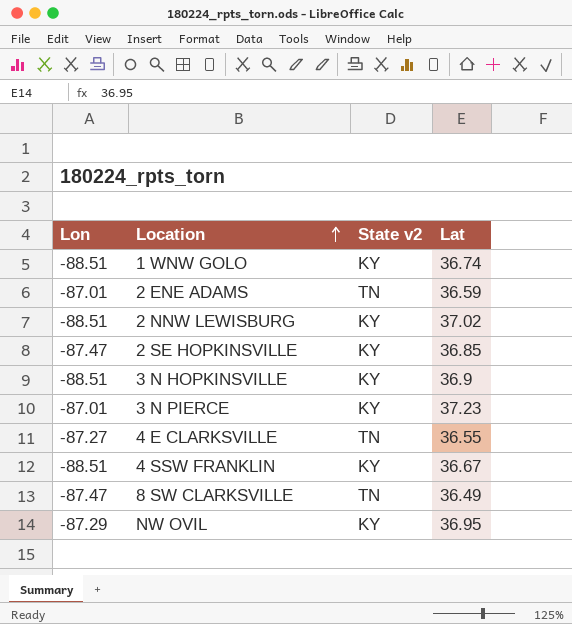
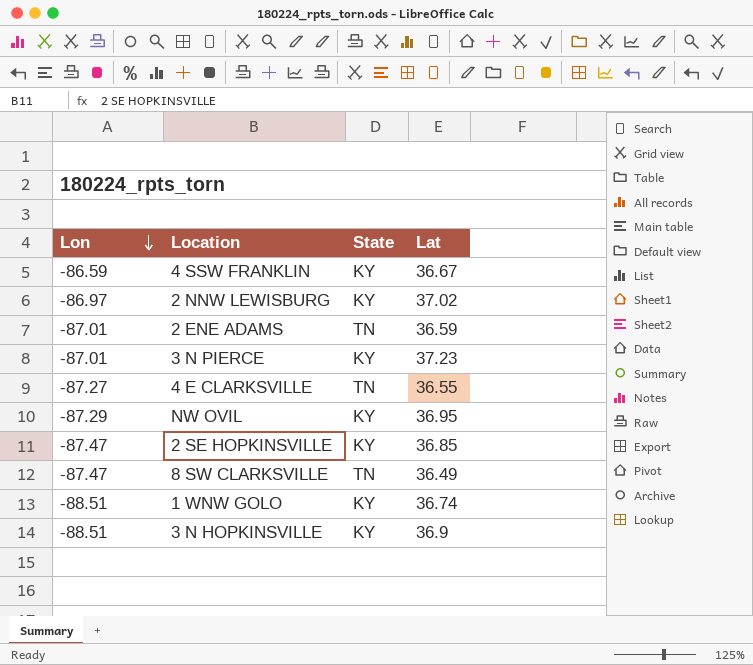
row order: Location ascending -> Lon descending
column name: State v2 -> State
4 SSW FRANKLIN | Lon: -88.51 -> -86.59
2 NNW LEWISBURG | Lon: -88.51 -> -86.97

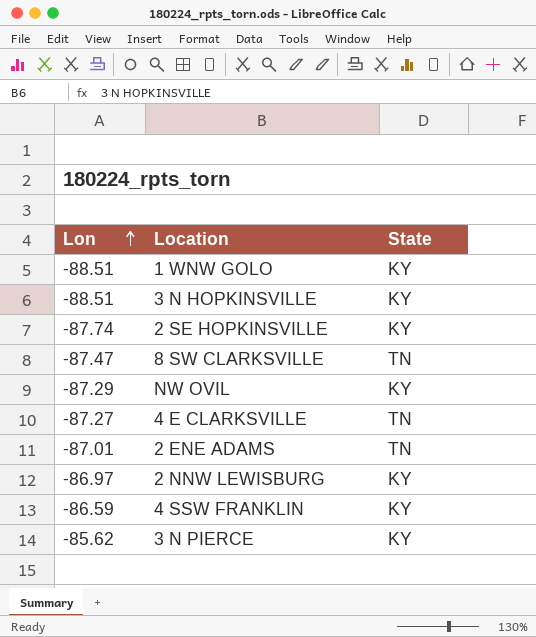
row order: Lon descending -> Lon ascending
column Lat | position: 4 -> none
2 SE HOPKINSVILLE | Lon: -87.47 -> -87.74
3 N PIERCE | Lon: -87.01 -> -85.62

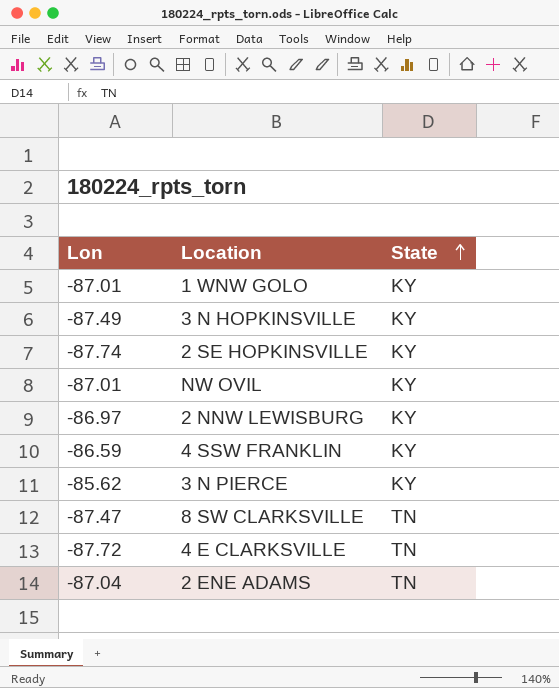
row order: Lon ascending -> State ascending
1 WNW GOLO | Lon: -88.51 -> -87.01
3 N HOPKINSVILLE | Lon: -88.51 -> -87.49
NW OVIL | Lon: -87.29 -> -87.01
4 E CLARKSVILLE | Lon: -87.27 -> -87.72
2 ENE ADAMS | Lon: -87.01 -> -87.04

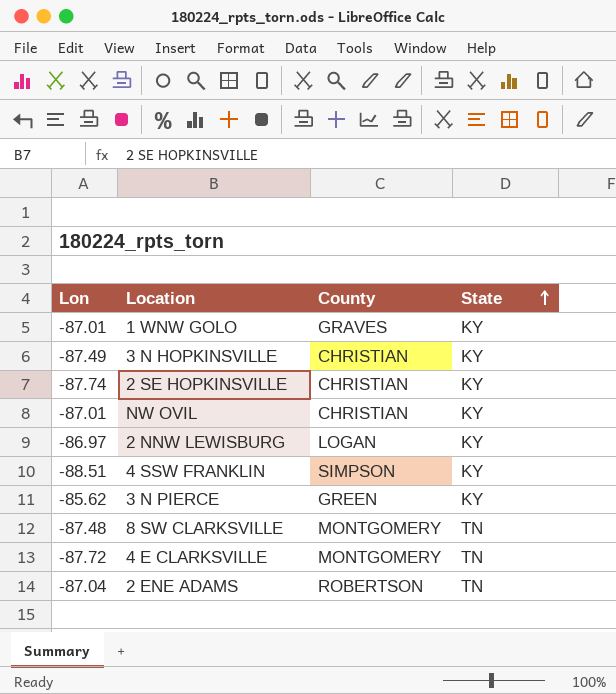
column County | position: none -> 3
4 SSW FRANKLIN | Lon: -86.59 -> -88.51
8 SW CLARKSVILLE | Lon: -87.47 -> -87.48

